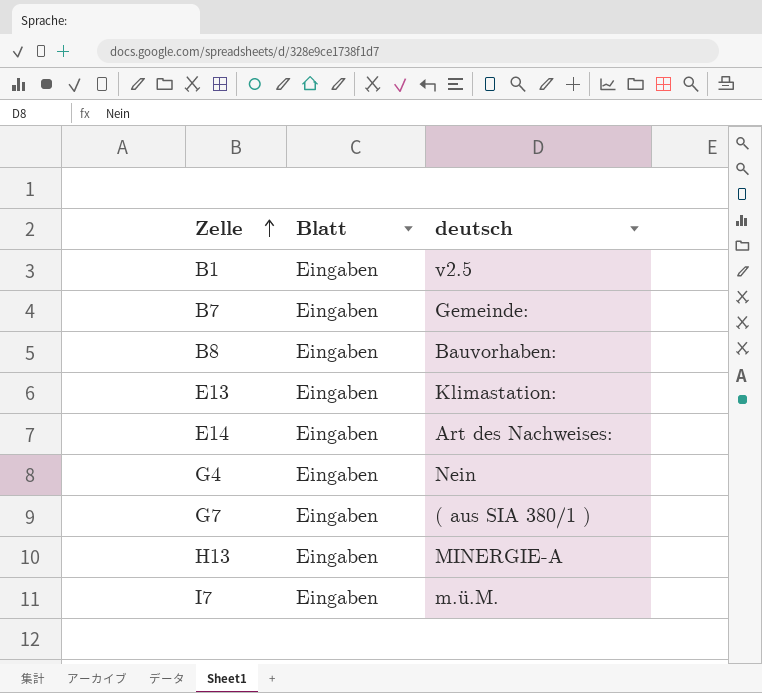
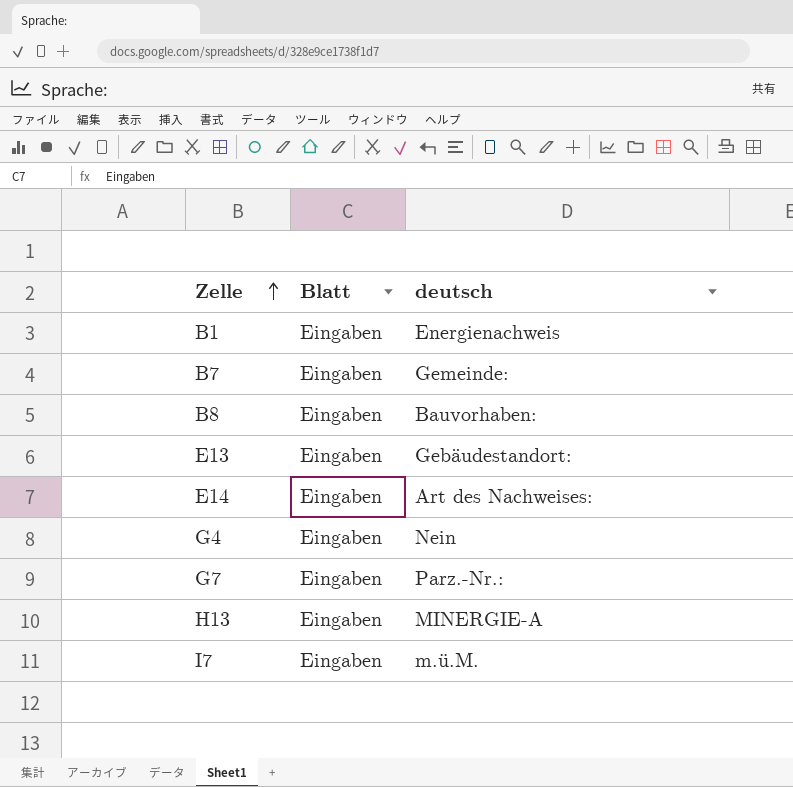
B1 | deutsch: v2.5 -> Energienachweis
E13 | deutsch: Klimastation: -> Gebäudestandort:
G7 | deutsch: ( aus SIA 380/1 ) -> Parz.-Nr.:

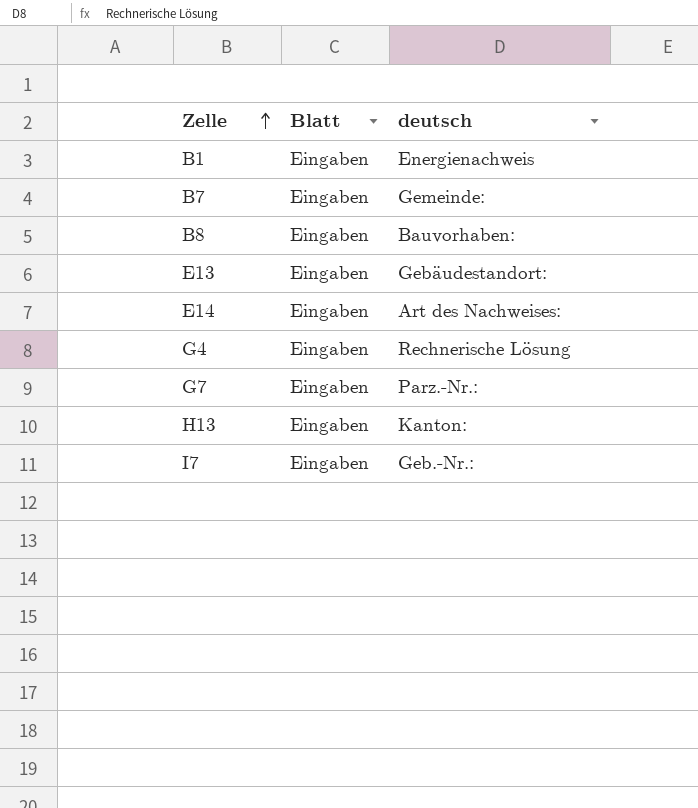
G4 | deutsch: Nein -> Rechnerische Lösung
H13 | deutsch: MINERGIE-A -> Kanton:
I7 | deutsch: m.ü.M. -> Geb.-Nr.:

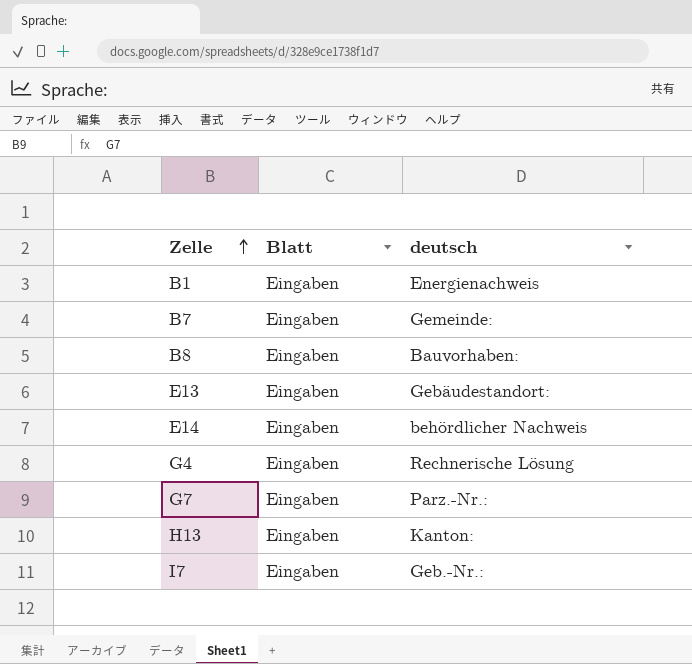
E14 | deutsch: Art des Nachweises: -> behördlicher Nachweis

